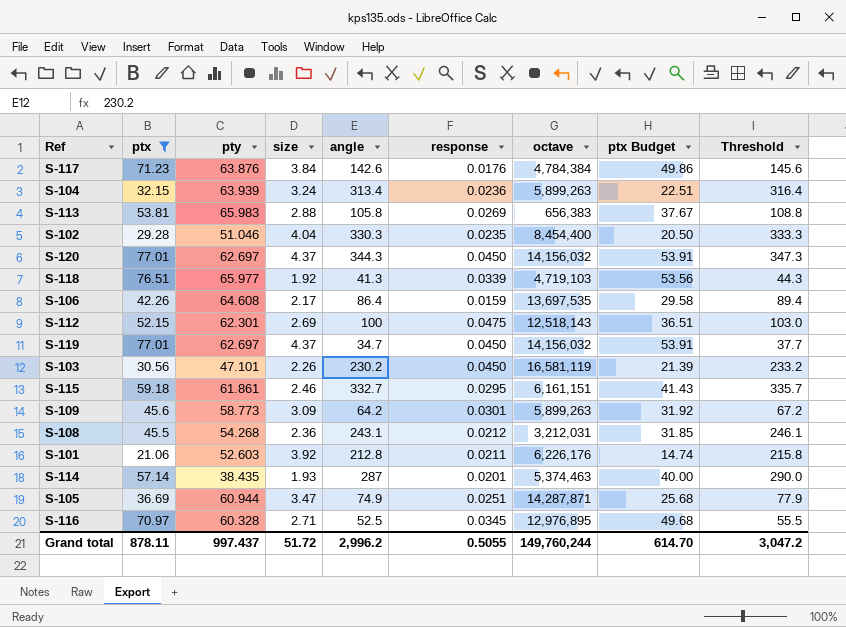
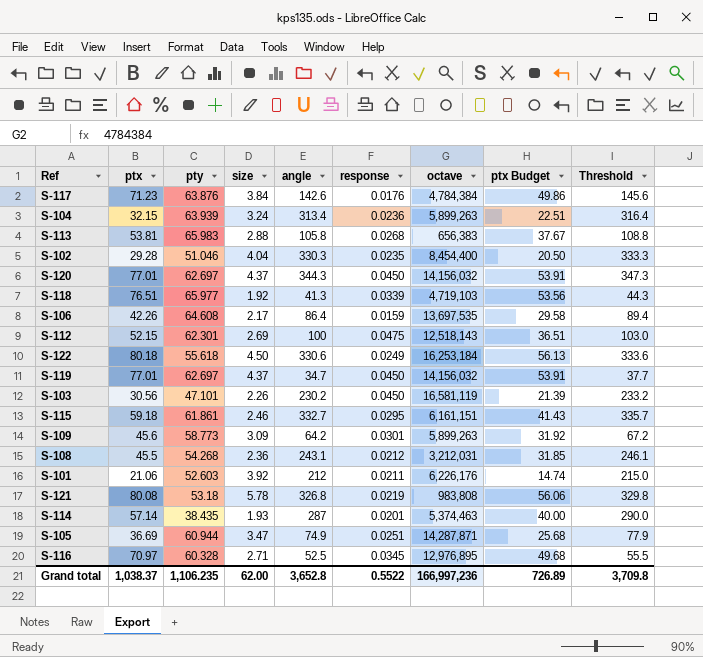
filter: ptx <= 77.01 -> none
S-113 | response: 0.0269 -> 0.0268
S-101 | angle: 212.8 -> 212
S-101 | Threshold: 215.8 -> 215.0
Grand total | ptx: 878.11 -> 1,038.37
Grand total | pty: 997.437 -> 1,106.235
Grand total | size: 51.72 -> 62.00
Grand total | angle: 2,996.2 -> 3,652.8
Grand total | response: 0.5055 -> 0.5522
Grand total | octave: 149,760,244 -> 166,997,236
Grand total | ptx Budget: 614.70 -> 726.89
Grand total | Threshold: 3,047.2 -> 3,709.8

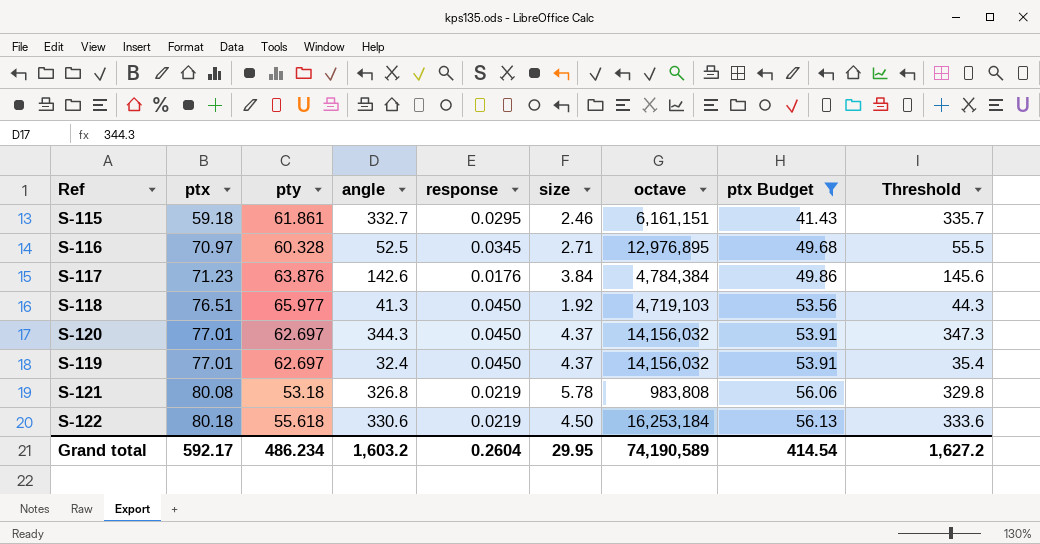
filter: none -> ptx Budget >= 41.43
row order: none -> ptx ascending
column size | position: 4 -> 6
S-118 | response: 0.0339 -> 0.0450
S-119 | angle: 34.7 -> 32.4
S-119 | Threshold: 37.7 -> 35.4
S-122 | response: 0.0249 -> 0.0219
Grand total | ptx: 1,038.37 -> 592.17
Grand total | pty: 1,106.235 -> 486.234
Grand total | angle: 3,652.8 -> 1,603.2
Grand total | response: 0.5522 -> 0.2604
Grand total | size: 62.00 -> 29.95
Grand total | octave: 166,997,236 -> 74,190,589
Grand total | ptx Budget: 726.89 -> 414.54
Grand total | Threshold: 3,709.8 -> 1,627.2

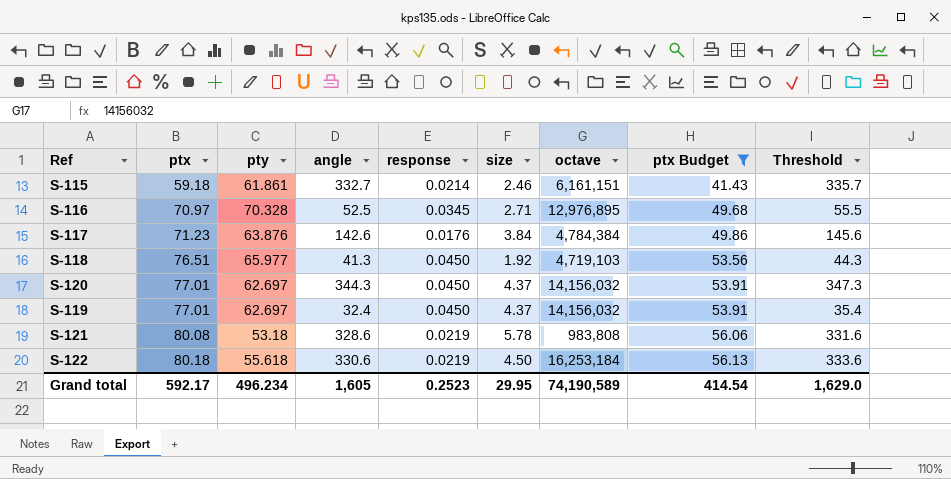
S-115 | response: 0.0295 -> 0.0214
S-116 | pty: 60.328 -> 70.328
S-121 | angle: 326.8 -> 328.6
S-121 | Threshold: 329.8 -> 331.6
Grand total | pty: 486.234 -> 496.234
Grand total | angle: 1,603.2 -> 1,605
Grand total | response: 0.2604 -> 0.2523
Grand total | Threshold: 1,627.2 -> 1,629.0

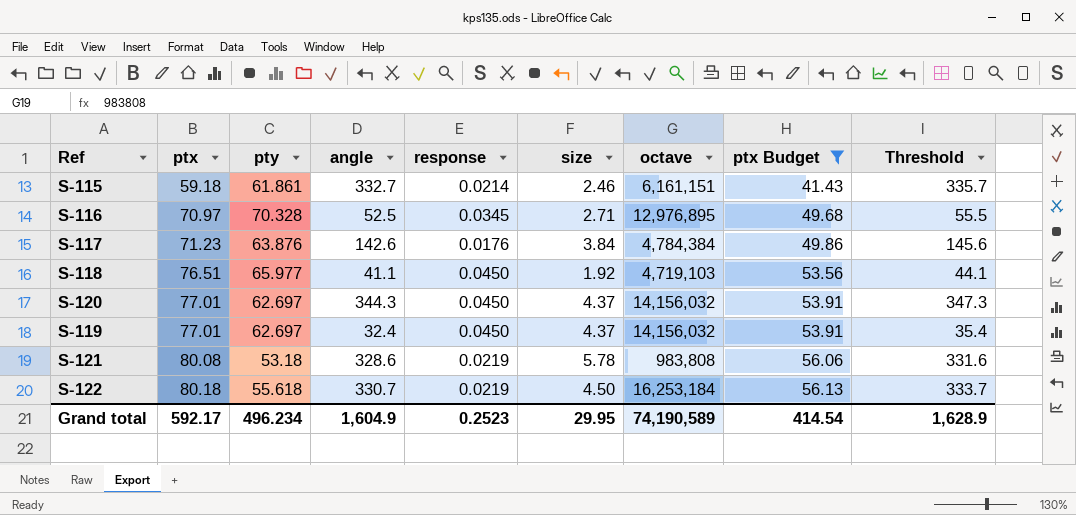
S-118 | angle: 41.3 -> 41.1
S-118 | Threshold: 44.3 -> 44.1
S-122 | angle: 330.6 -> 330.7
S-122 | Threshold: 333.6 -> 333.7
Grand total | angle: 1,605 -> 1,604.9
Grand total | Threshold: 1,629.0 -> 1,628.9

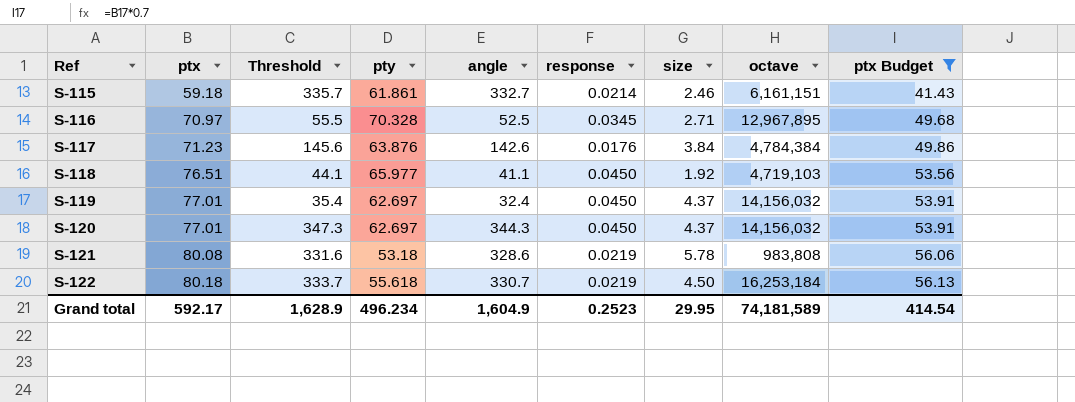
row order: ptx ascending -> Ref ascending
column Threshold | position: 9 -> 3
S-116 | octave: 12,976,895 -> 12,967,895
Grand total | octave: 74,190,589 -> 74,181,589

